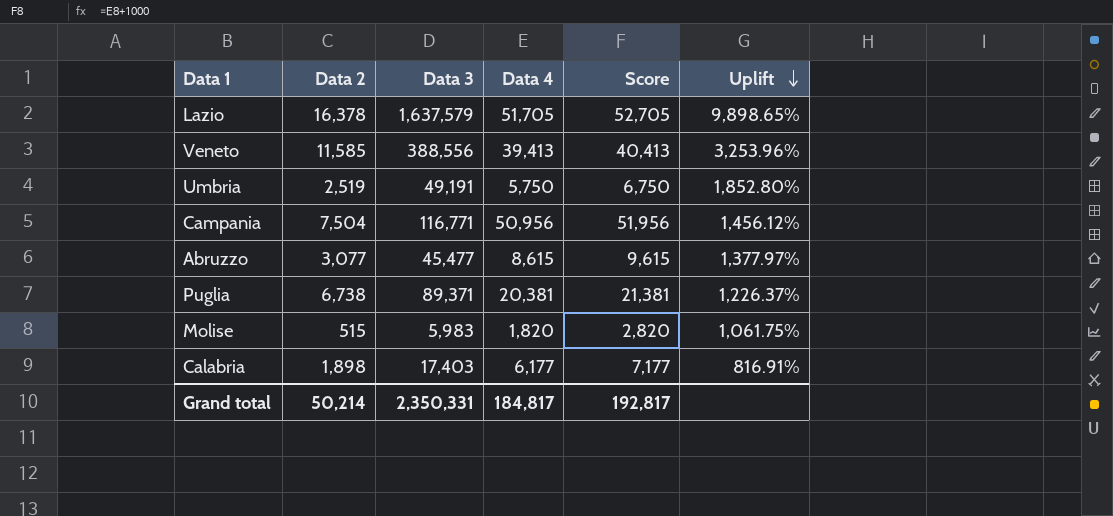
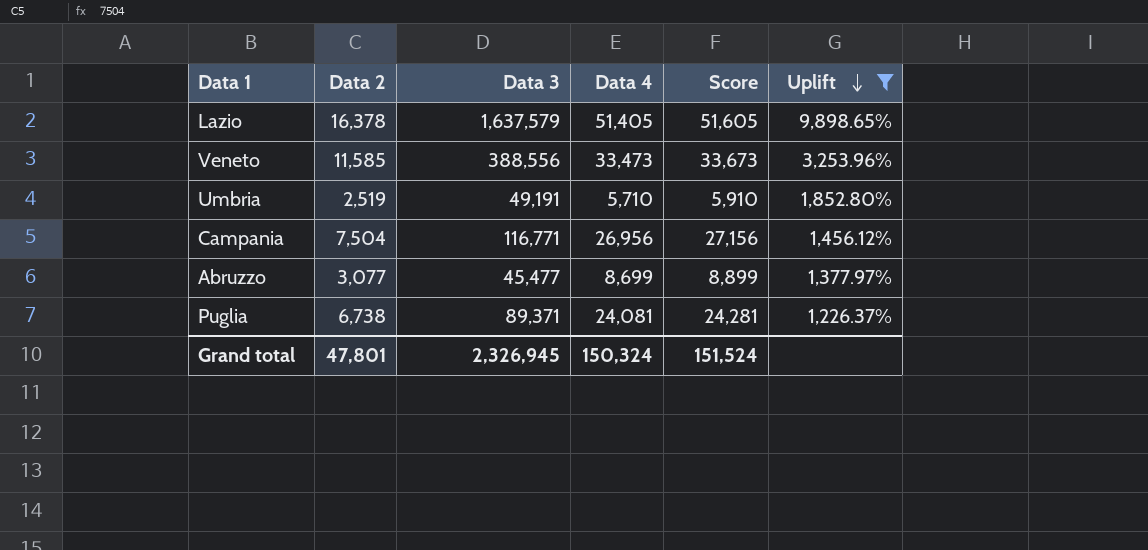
filter: none -> Uplift >= 1,226.37%
column Score | formula: [Data 4] + 1000 -> [Data 4] + 200
Lazio | Data 4: 51,705 -> 51,405
Veneto | Data 4: 39,413 -> 33,473
Umbria | Data 4: 5,750 -> 5,710
Campania | Data 4: 50,956 -> 26,956
Abruzzo | Data 4: 8,615 -> 8,699
Puglia | Data 4: 20,381 -> 24,081
Grand total | Data 2: 50,214 -> 47,801
Grand total | Data 3: 2,350,331 -> 2,326,945
Grand total | Data 4: 184,817 -> 150,324
Grand total | Score: 192,817 -> 151,524

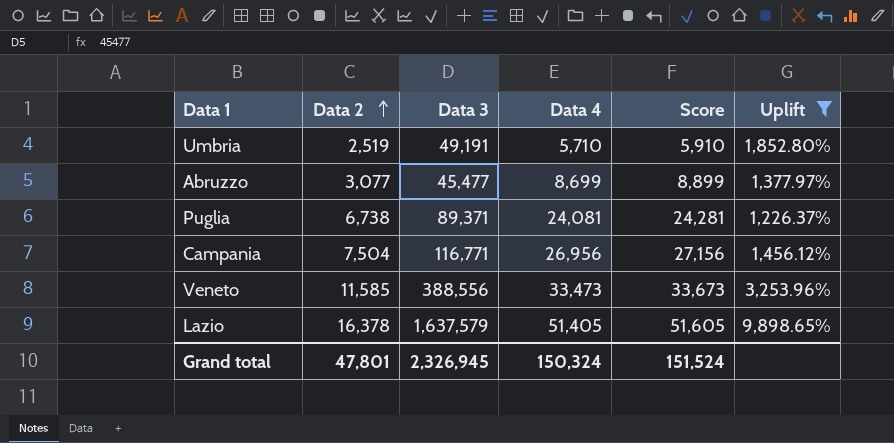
row order: Uplift descending -> Data 2 ascending

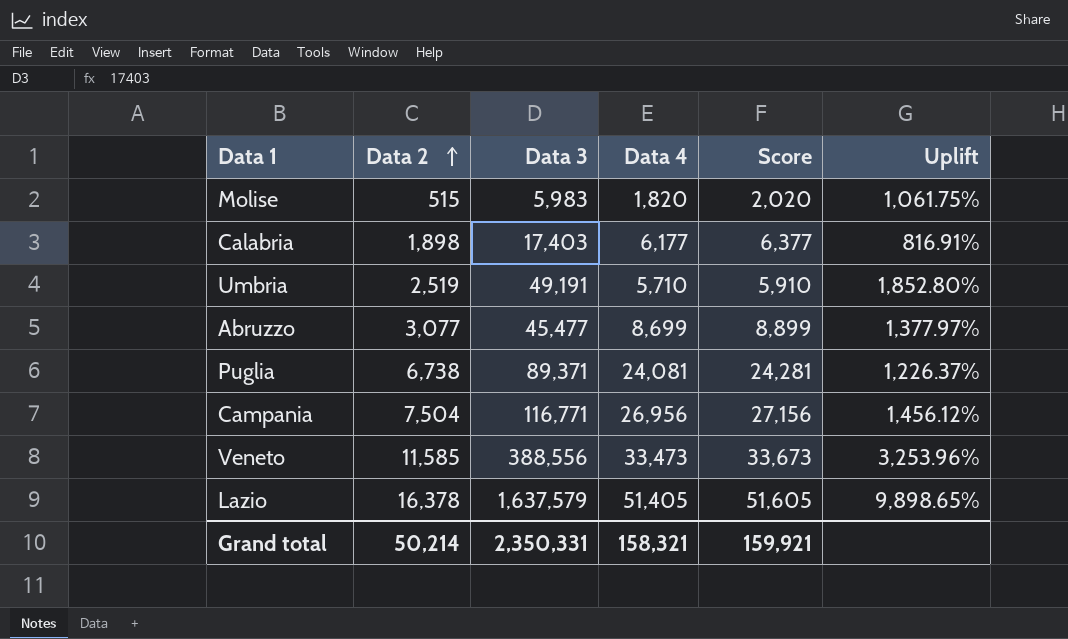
filter: Uplift >= 1,226.37% -> none
Grand total | Data 2: 47,801 -> 50,214
Grand total | Data 3: 2,326,945 -> 2,350,331
Grand total | Data 4: 150,324 -> 158,321
Grand total | Score: 151,524 -> 159,921

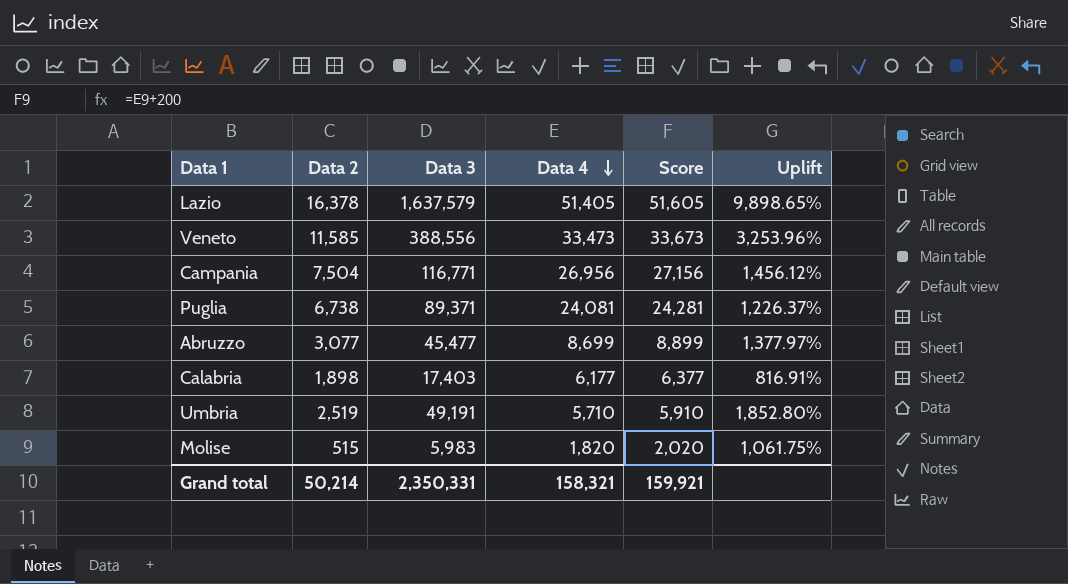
row order: Data 2 ascending -> Data 4 descending

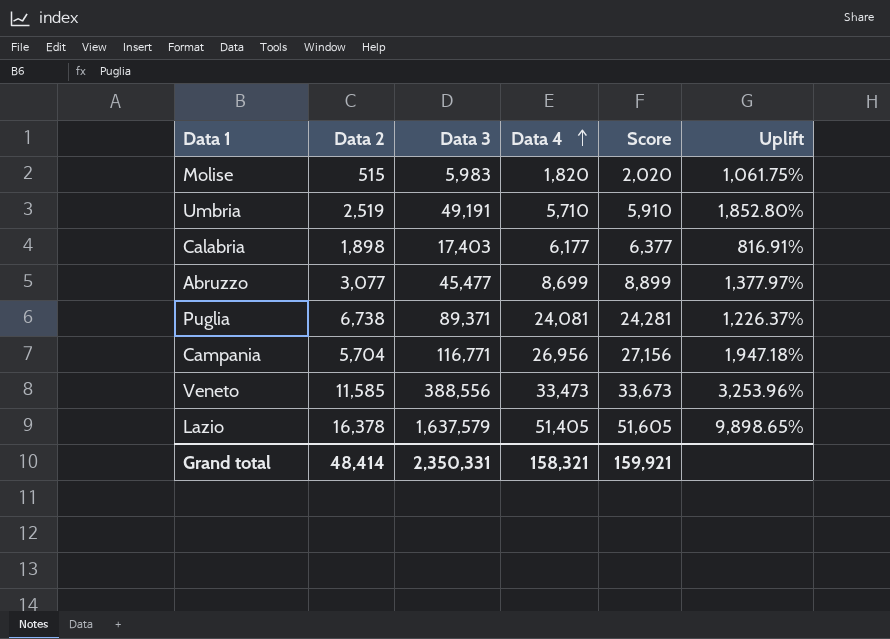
row order: Data 4 descending -> Data 4 ascending
Campania | Data 2: 7,504 -> 5,704
Campania | Uplift: 1,456.12% -> 1,947.18%
Grand total | Data 2: 50,214 -> 48,414

